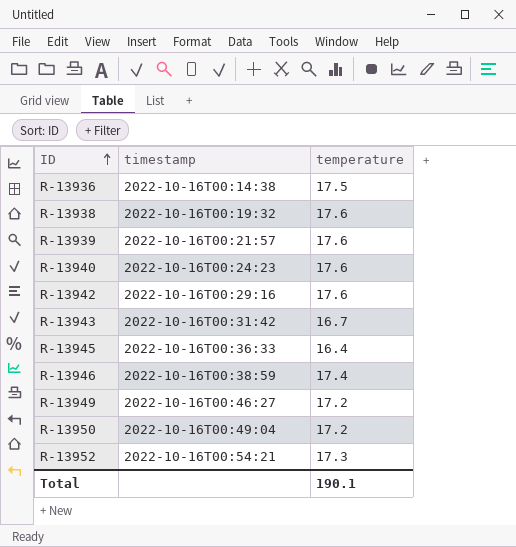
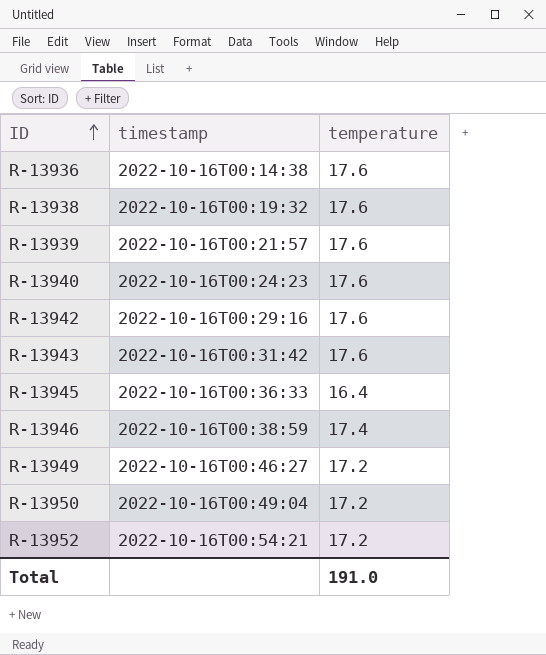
R-13936 | temperature: 17.5 -> 17.6
R-13943 | temperature: 16.7 -> 17.6
R-13952 | temperature: 17.3 -> 17.2
Total | temperature: 190.1 -> 191.0

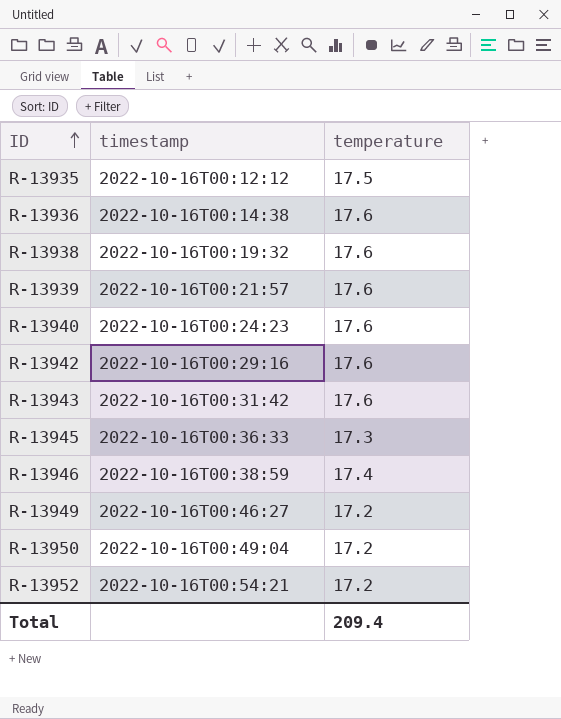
row R-13935: none -> 2022-10-16T00:12:12 | 17.5
R-13945 | temperature: 16.4 -> 17.3
Total | temperature: 191.0 -> 209.4

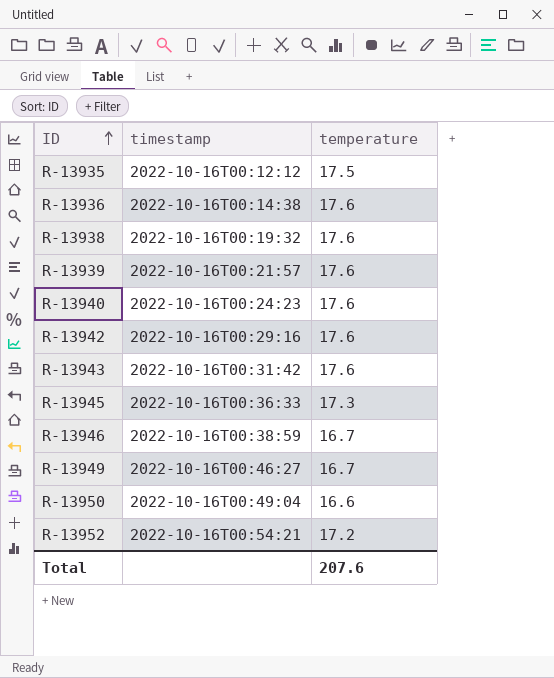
R-13946 | temperature: 17.4 -> 16.7
R-13949 | temperature: 17.2 -> 16.7
R-13950 | temperature: 17.2 -> 16.6
Total | temperature: 209.4 -> 207.6

